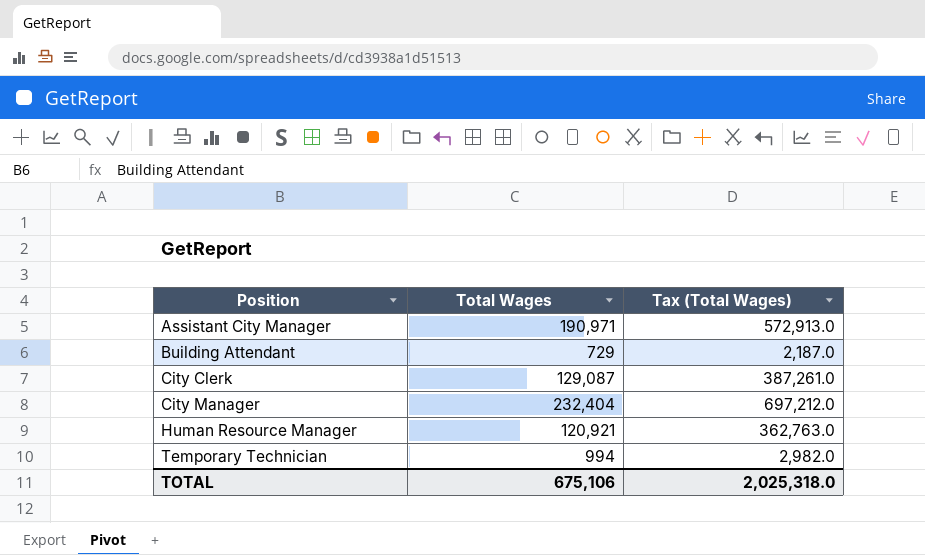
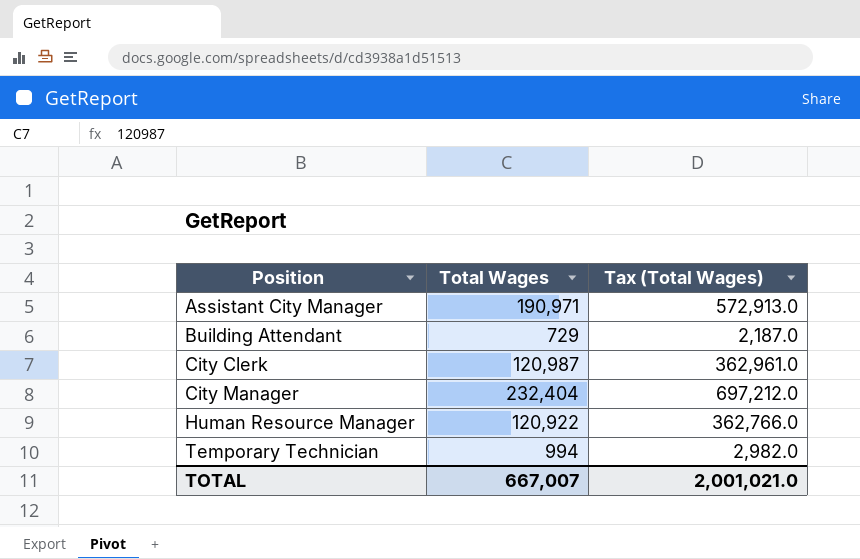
City Clerk | Total Wages: 129,087 -> 120,987
City Clerk | Tax (Total Wages): 387,261.0 -> 362,961.0
Human Resource Manager | Total Wages: 120,921 -> 120,922
Human Resource Manager | Tax (Total Wages): 362,763.0 -> 362,766.0
TOTAL | Total Wages: 675,106 -> 667,007
TOTAL | Tax (Total Wages): 2,025,318.0 -> 2,001,021.0

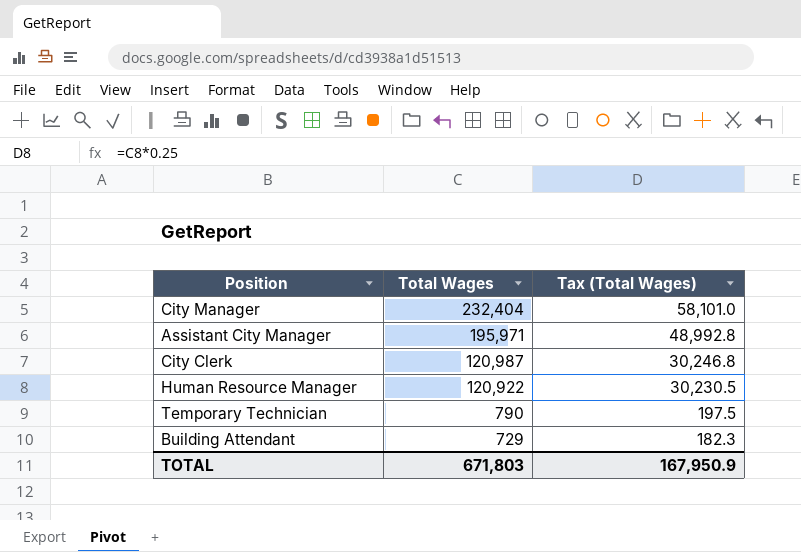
row order: Position ascending -> Total Wages descending
column Tax (Total Wages) | formula: [Total Wages] * 3 -> [Total Wages] * 0.25
Assistant City Manager | Total Wages: 190,971 -> 195,971
Temporary Technician | Total Wages: 994 -> 790
TOTAL | Total Wages: 667,007 -> 671,803
TOTAL | Tax (Total Wages): 2,001,021.0 -> 167,950.9

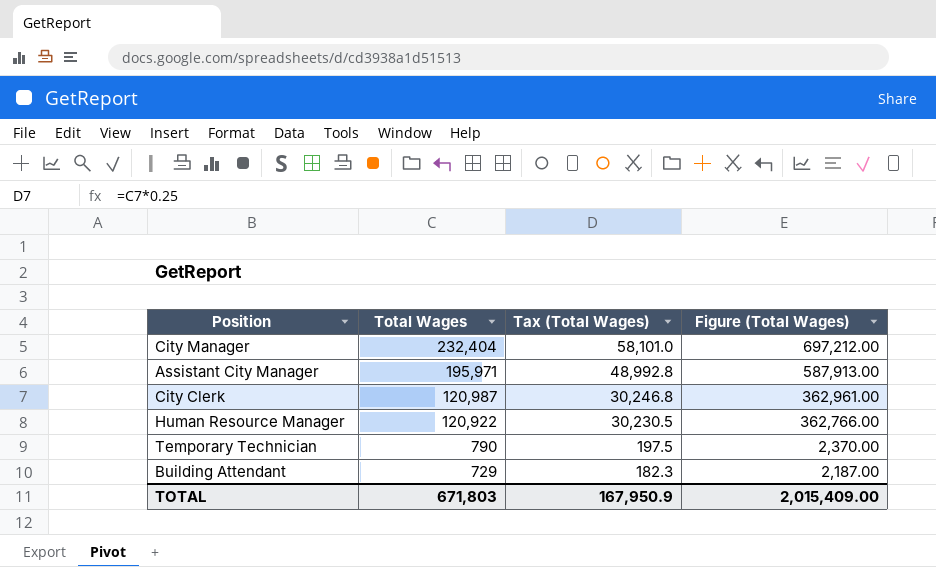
column Figure (Total Wages) | formula: none -> [Total Wages] * 3

